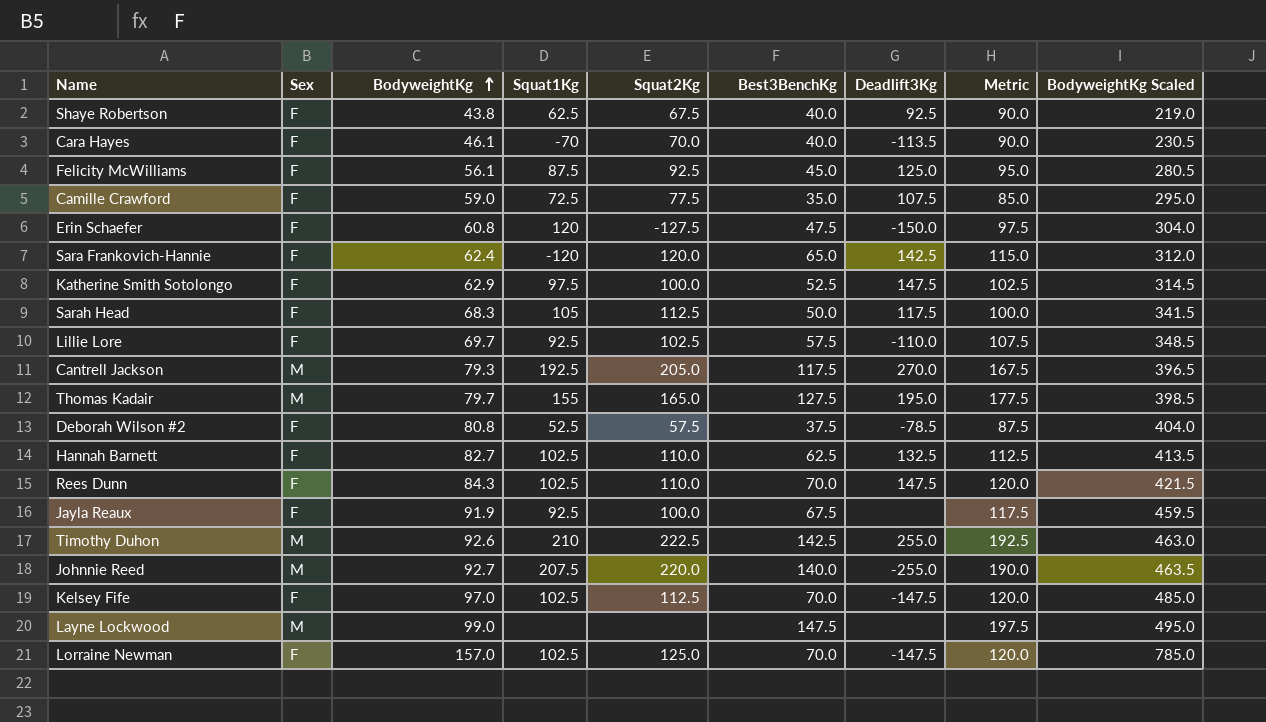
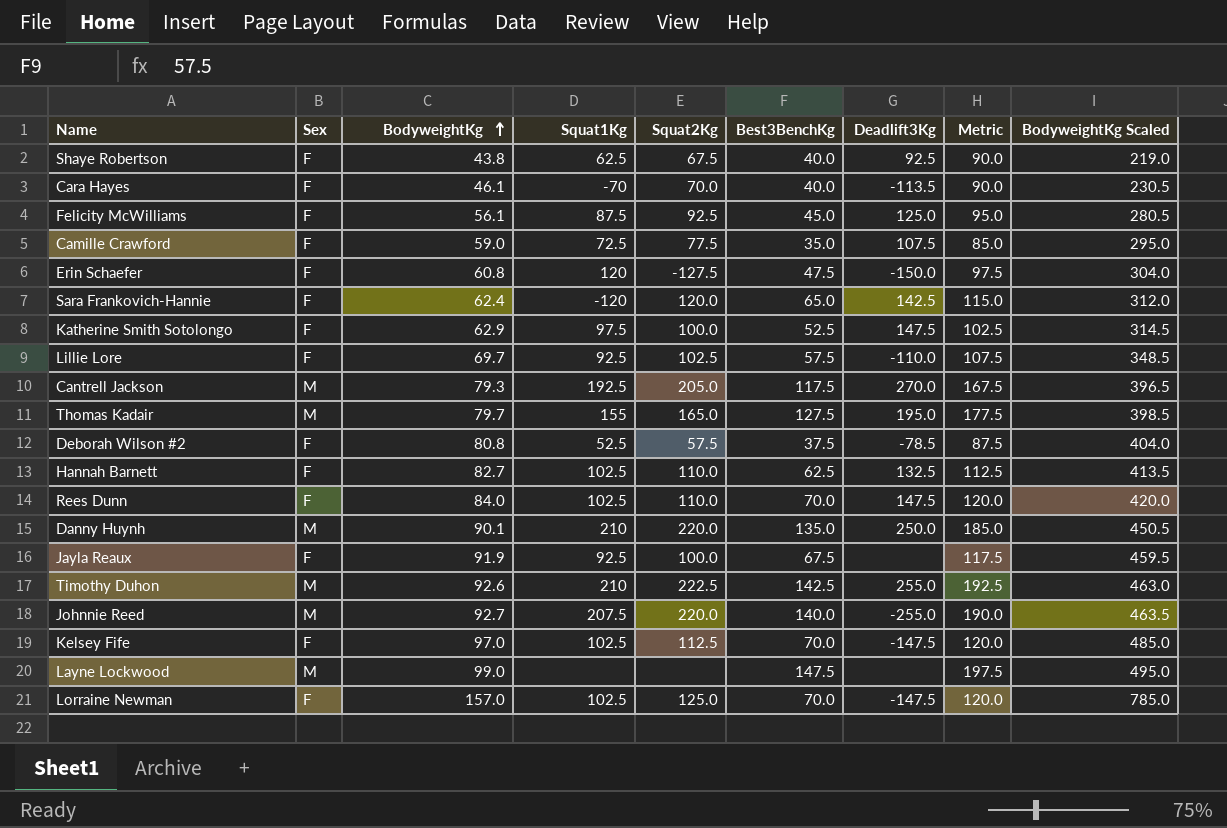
row Sarah Head: F | 68.3 | 105 | 112.5 | 50.0 | 117.5 | 100.0 | 341.5 -> none
Rees Dunn | BodyweightKg: 84.3 -> 84.0
Rees Dunn | BodyweightKg Scaled: 421.5 -> 420.0
row Danny Huynh: none -> M | 90.1 | 210 | 220.0 | 135.0 | 250.0 | 185.0 | 450.5

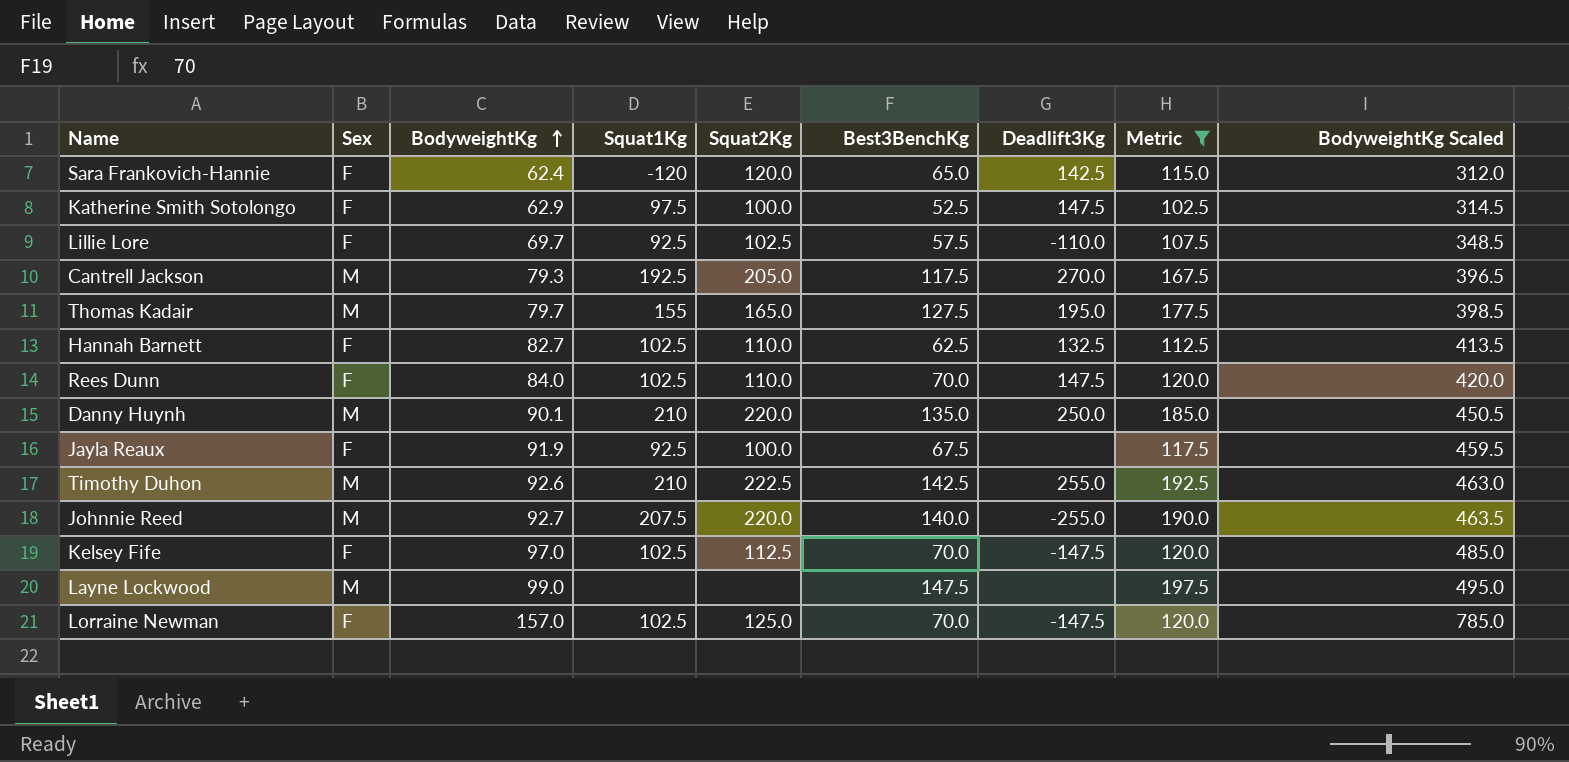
filter: none -> Metric >= 102.5

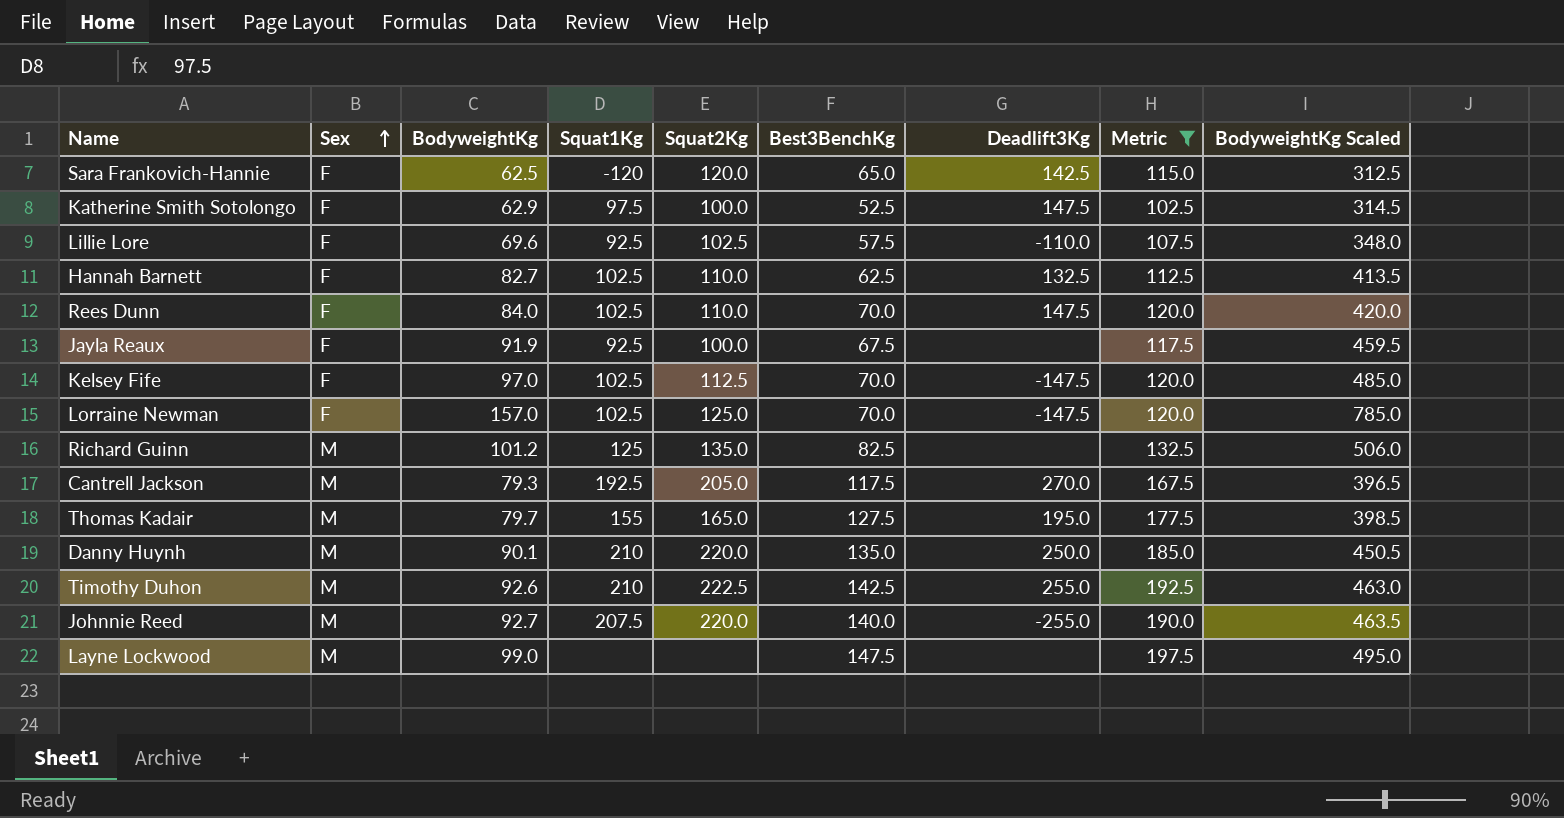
row order: BodyweightKg ascending -> Sex ascending
Sara Frankovich-Hannie | BodyweightKg: 62.4 -> 62.5
Sara Frankovich-Hannie | BodyweightKg Scaled: 312.0 -> 312.5
Lillie Lore | BodyweightKg: 69.7 -> 69.6
Lillie Lore | BodyweightKg Scaled: 348.5 -> 348.0
row Richard Guinn: none -> M | 101.2 | 125 | 135.0 | 82.5 | none | 132.5 | 506.0

